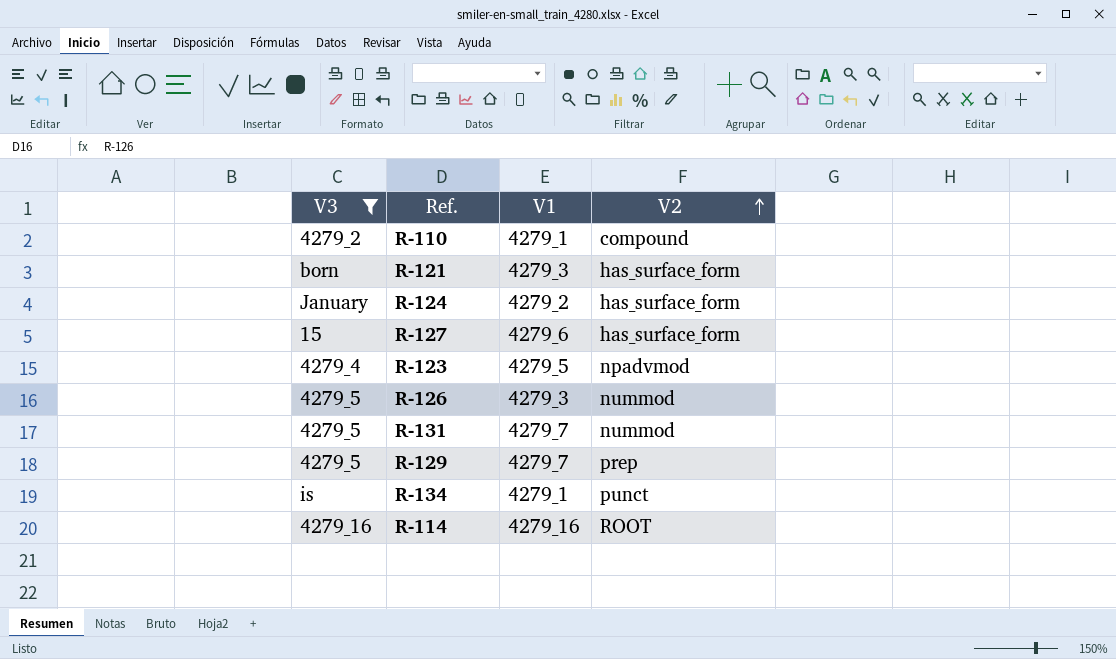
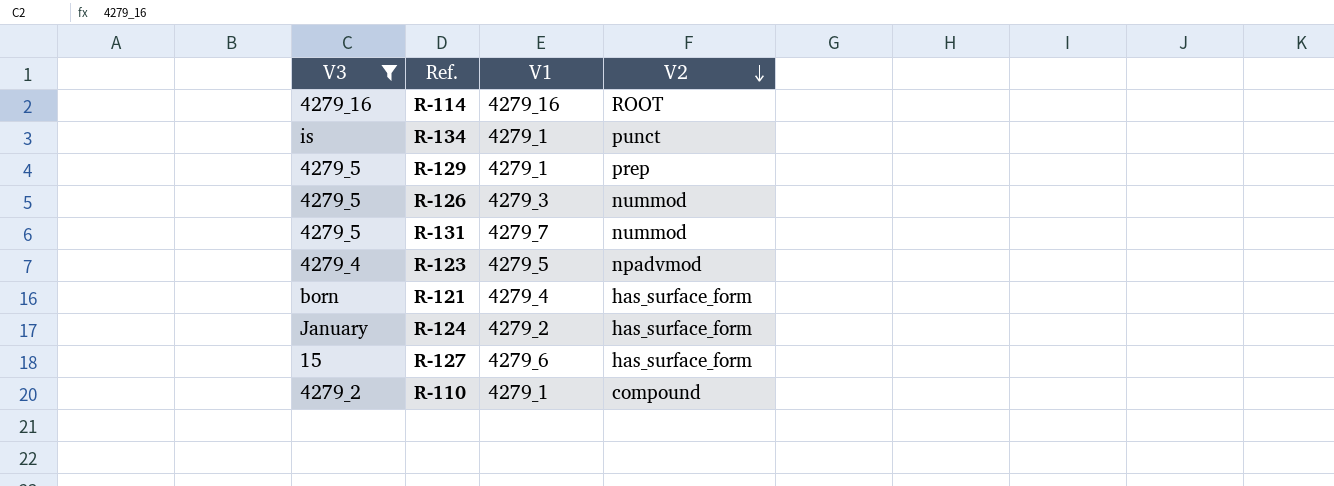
row order: V2 ascending -> V2 descending
R-129 | V1: 4279_7 -> 4279_1
R-121 | V1: 4279_3 -> 4279_4

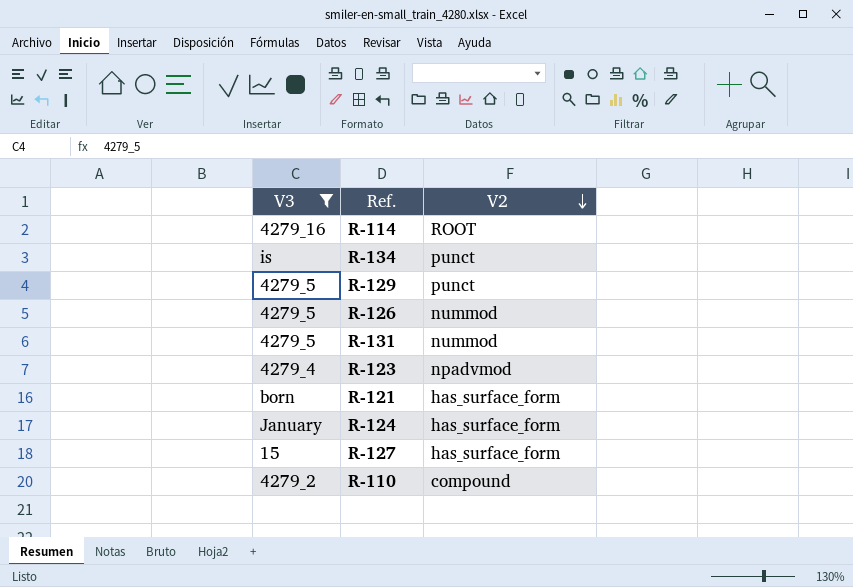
column V1 | position: 3 -> none
R-129 | V2: prep -> punct

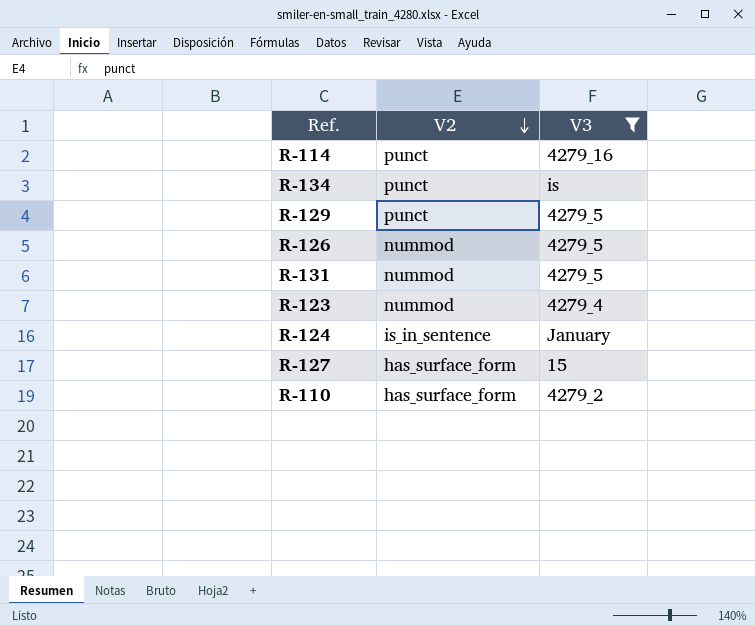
column V3 | position: 1 -> 3
row R-121: born | has_surface_form -> none
R-114 | V2: ROOT -> punct
R-123 | V2: npadvmod -> nummod
R-124 | V2: has_surface_form -> is_in_sentence
R-110 | V2: compound -> has_surface_form

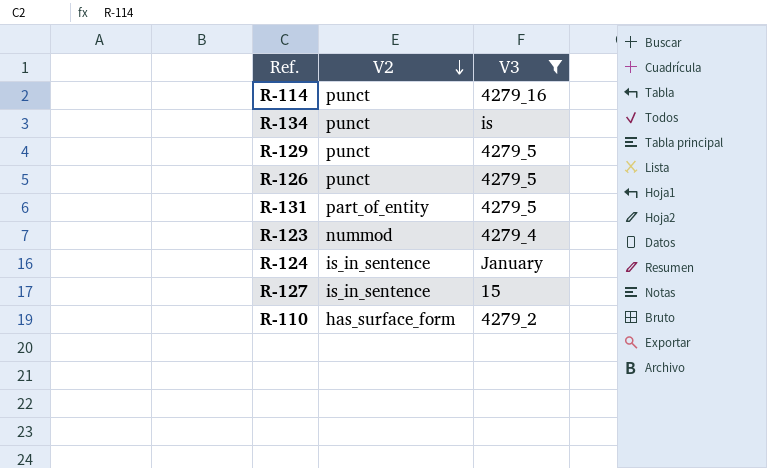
R-126 | V2: nummod -> punct
R-131 | V2: nummod -> part_of_entity
R-127 | V2: has_surface_form -> is_in_sentence

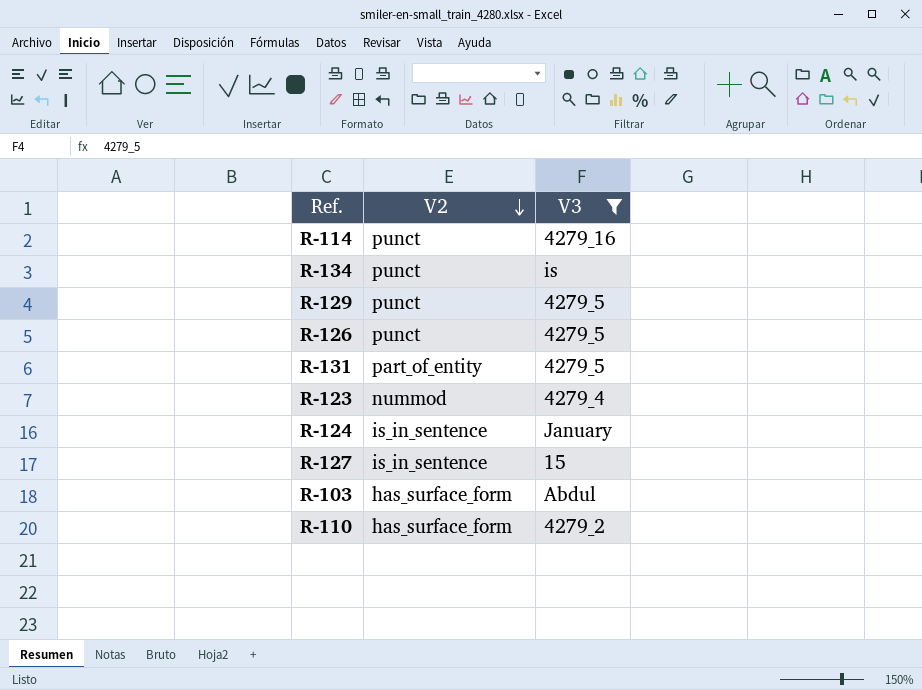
row R-103: none -> has_surface_form | Abdul

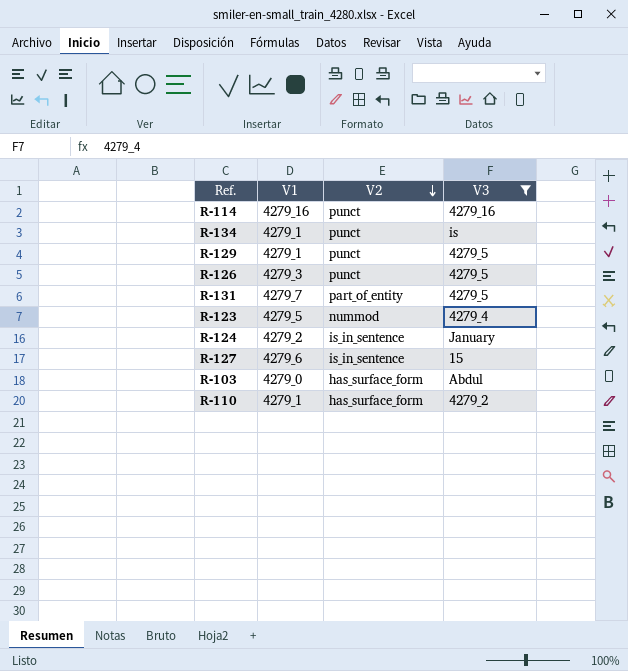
column V1 | position: none -> 2

